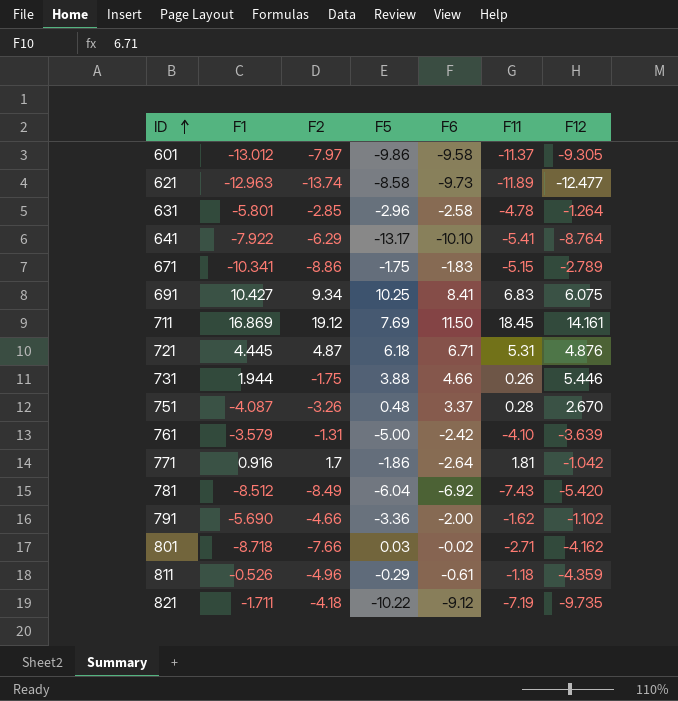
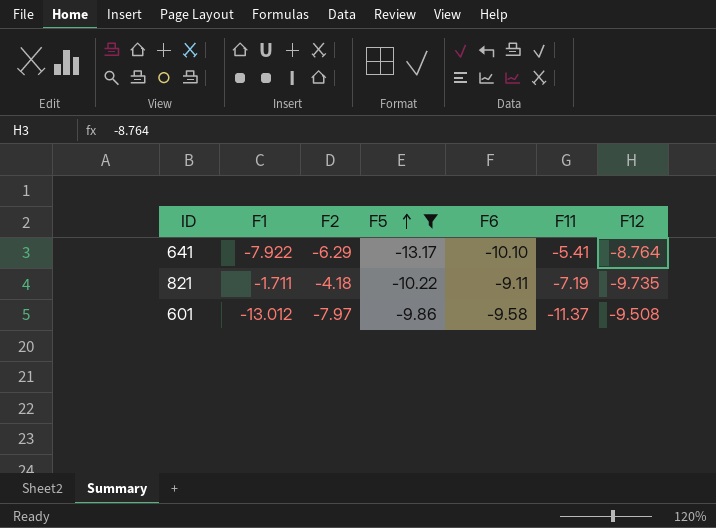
filter: none -> F5 <= -9.86
row order: ID ascending -> F5 ascending
821 | F6: -9.12 -> -9.11
601 | F12: -9.305 -> -9.508

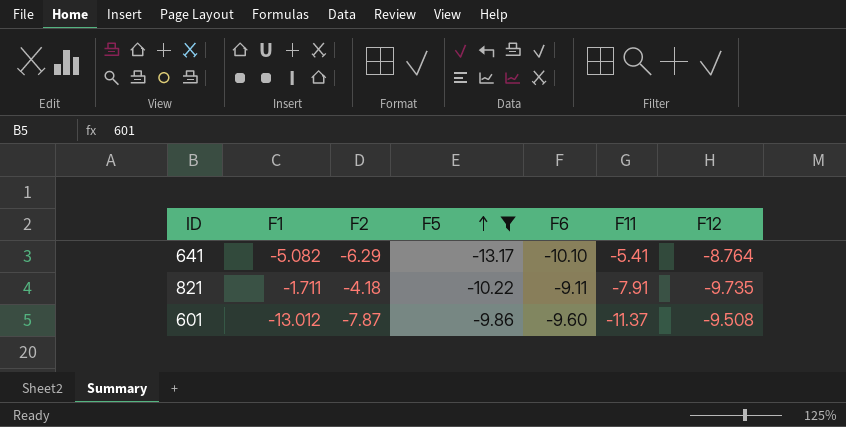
641 | F1: -7.922 -> -5.082
821 | F11: -7.19 -> -7.91
601 | F2: -7.97 -> -7.87
601 | F6: -9.58 -> -9.60

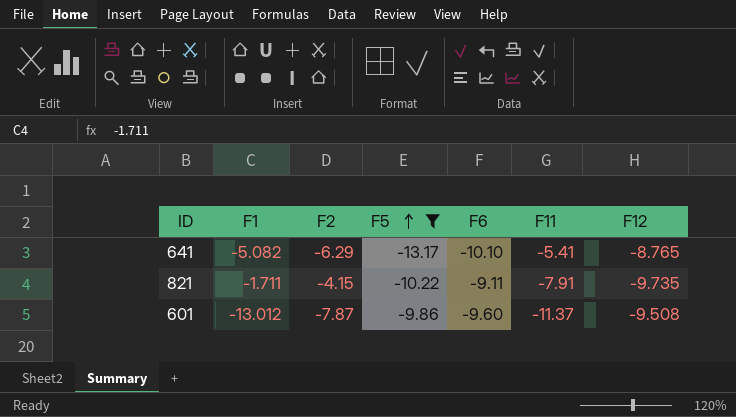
641 | F12: -8.764 -> -8.765
821 | F2: -4.18 -> -4.15

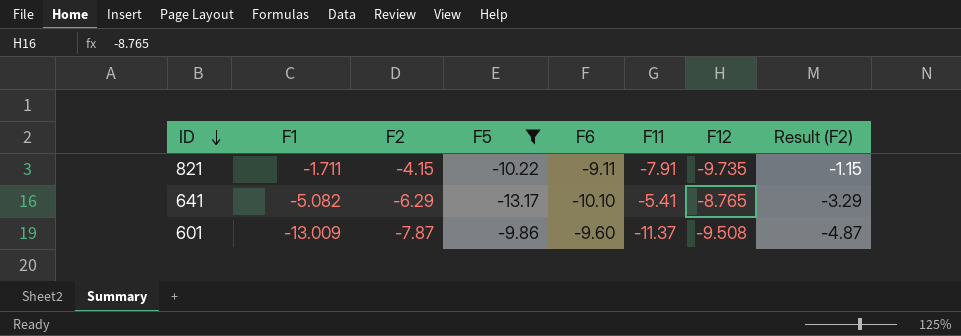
row order: F5 ascending -> ID descending
column Result (F2) | formula: none -> [F2] + 3
601 | F1: -13.012 -> -13.009

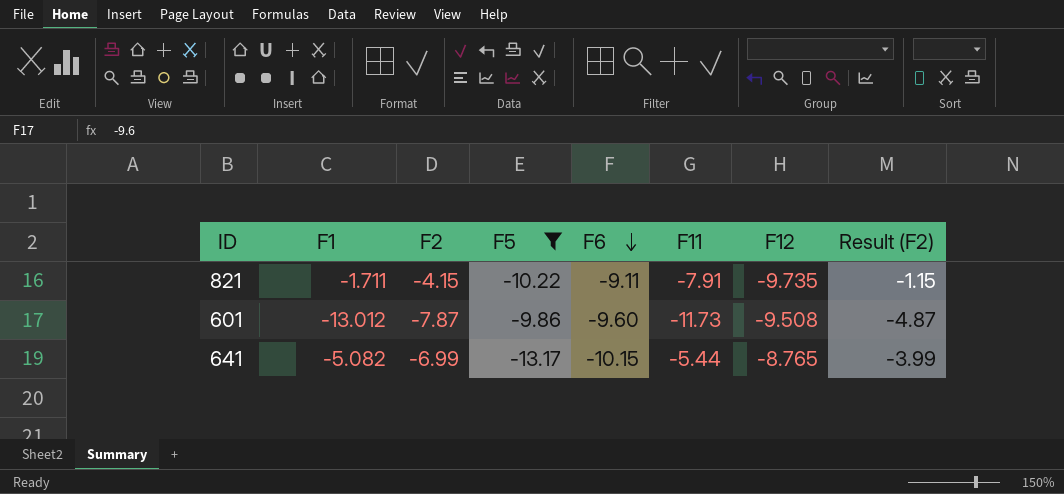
row order: ID descending -> F6 descending
601 | F1: -13.009 -> -13.012
601 | F11: -11.37 -> -11.73
641 | F2: -6.29 -> -6.99
641 | F6: -10.10 -> -10.15
641 | F11: -5.41 -> -5.44
641 | Result (F2): -3.29 -> -3.99

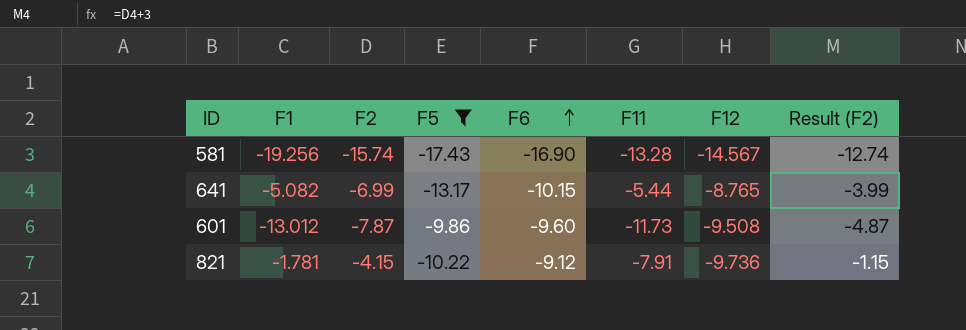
row order: F6 descending -> F6 ascending
row 581: none -> -19.256 | -15.74 | -17.43 | -16.90 | -13.28 | -14.567 | -12.74
821 | F1: -1.711 -> -1.781
821 | F6: -9.11 -> -9.12
821 | F12: -9.735 -> -9.736

